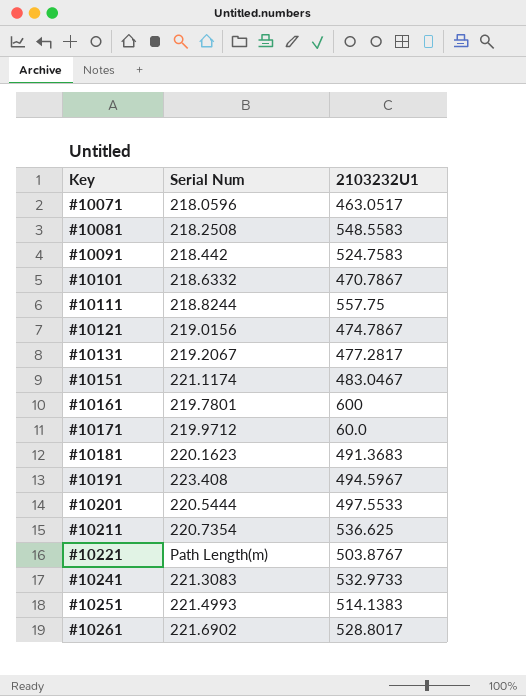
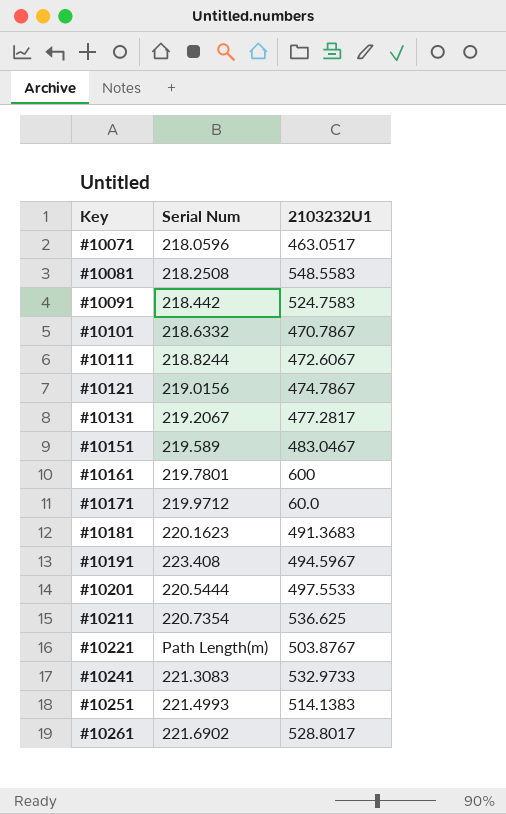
#10111 | 2103232U1: 557.75 -> 472.6067
#10151 | Serial Num: 221.1174 -> 219.589

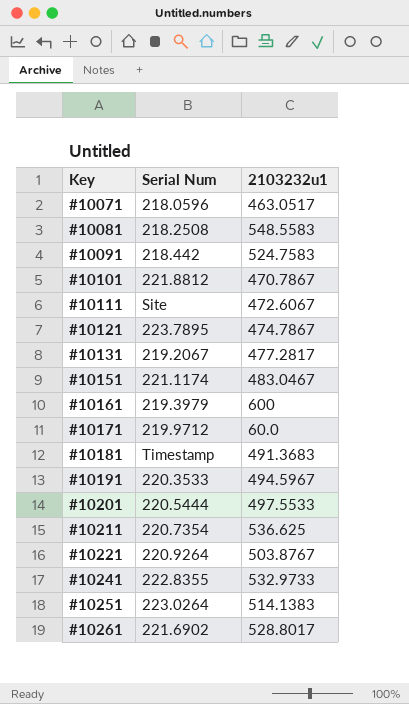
column name: 2103232U1 -> 2103232u1
#10101 | Serial Num: 218.6332 -> 221.8812
#10111 | Serial Num: 218.8244 -> Site
#10121 | Serial Num: 219.0156 -> 223.7895
#10151 | Serial Num: 219.589 -> 221.1174
#10161 | Serial Num: 219.7801 -> 219.3979
#10181 | Serial Num: 220.1623 -> Timestamp
#10191 | Serial Num: 223.408 -> 220.3533
#10221 | Serial Num: Path Length(m) -> 220.9264
#10241 | Serial Num: 221.3083 -> 222.8355
#10251 | Serial Num: 221.4993 -> 223.0264

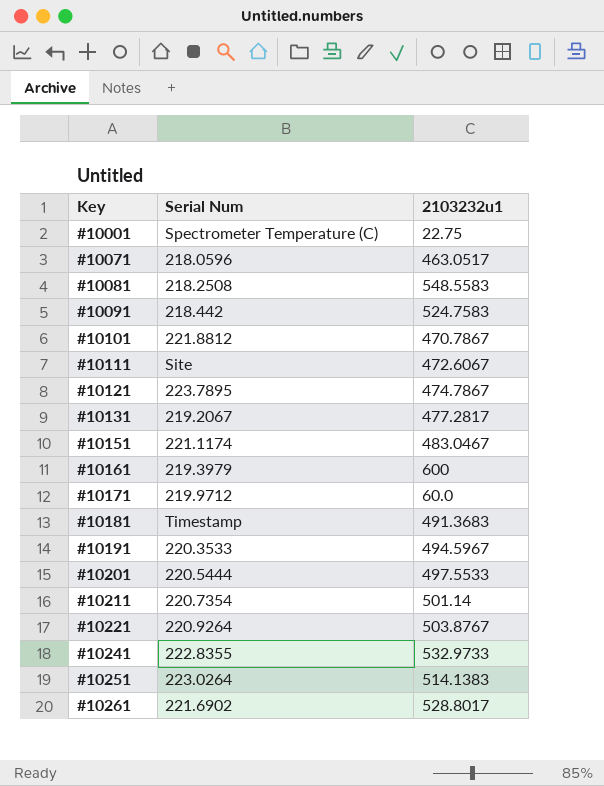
row #10001: none -> Spectrometer Temperature (C) | 22.75
#10211 | 2103232u1: 536.625 -> 501.14

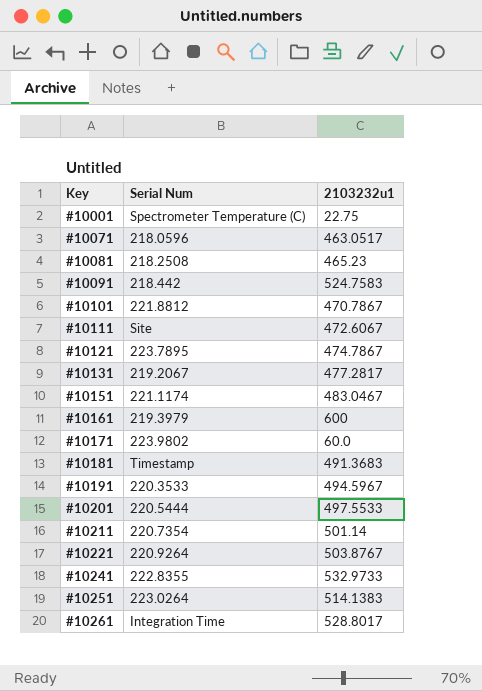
#10081 | 2103232u1: 548.5583 -> 465.23
#10171 | Serial Num: 219.9712 -> 223.9802
#10261 | Serial Num: 221.6902 -> Integration Time

